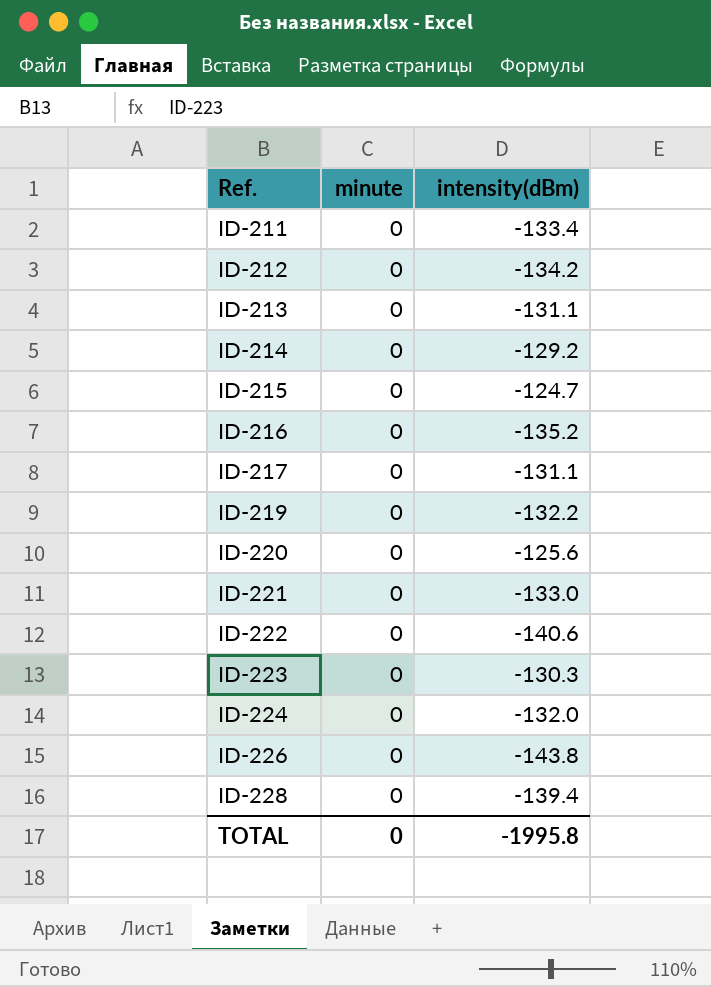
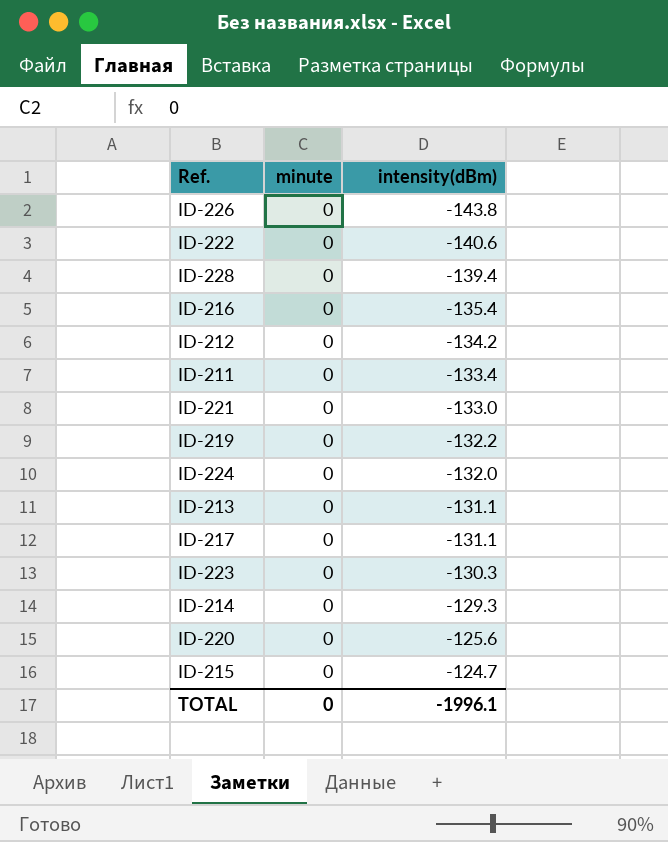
row order: Ref. ascending -> intensity(dBm) ascending
ID-216 | intensity(dBm): -135.2 -> -135.4
ID-214 | intensity(dBm): -129.2 -> -129.3
TOTAL | intensity(dBm): -1995.8 -> -1996.1

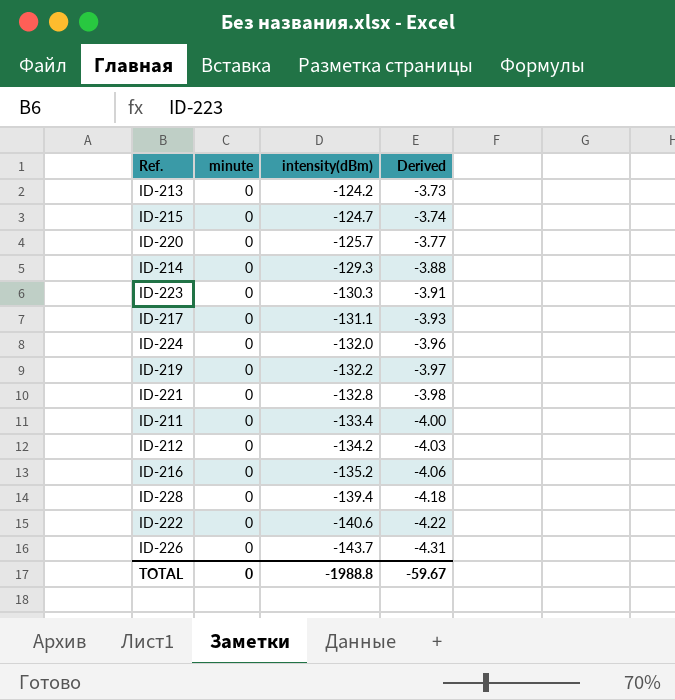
row order: intensity(dBm) ascending -> intensity(dBm) descending
column Derived | formula: none -> [intensity(dBm)] * 0.03
ID-213 | intensity(dBm): -131.1 -> -124.2
ID-220 | intensity(dBm): -125.6 -> -125.7
ID-221 | intensity(dBm): -133.0 -> -132.8
ID-216 | intensity(dBm): -135.4 -> -135.2
ID-226 | intensity(dBm): -143.8 -> -143.7
TOTAL | intensity(dBm): -1996.1 -> -1988.8

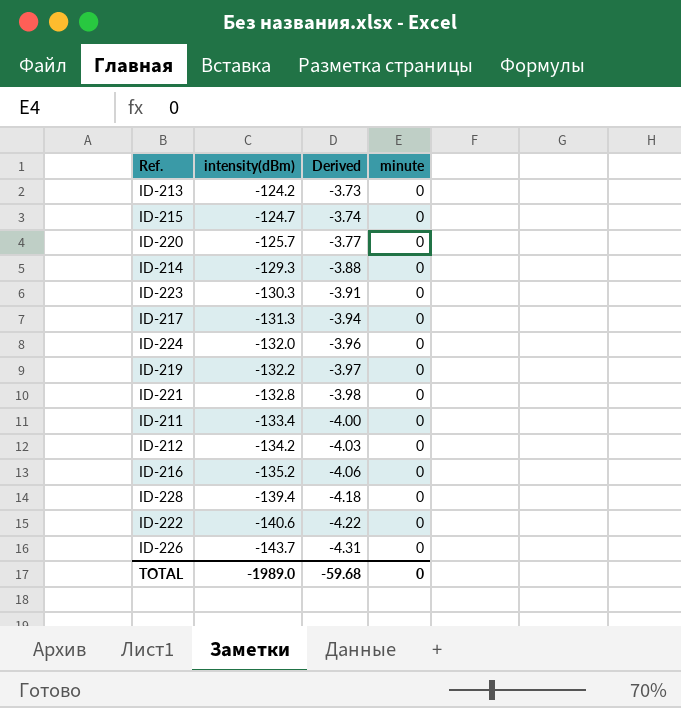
column minute | position: 2 -> 4
ID-217 | intensity(dBm): -131.1 -> -131.3
ID-217 | Derived: -3.93 -> -3.94
TOTAL | intensity(dBm): -1988.8 -> -1989.0
TOTAL | Derived: -59.67 -> -59.68

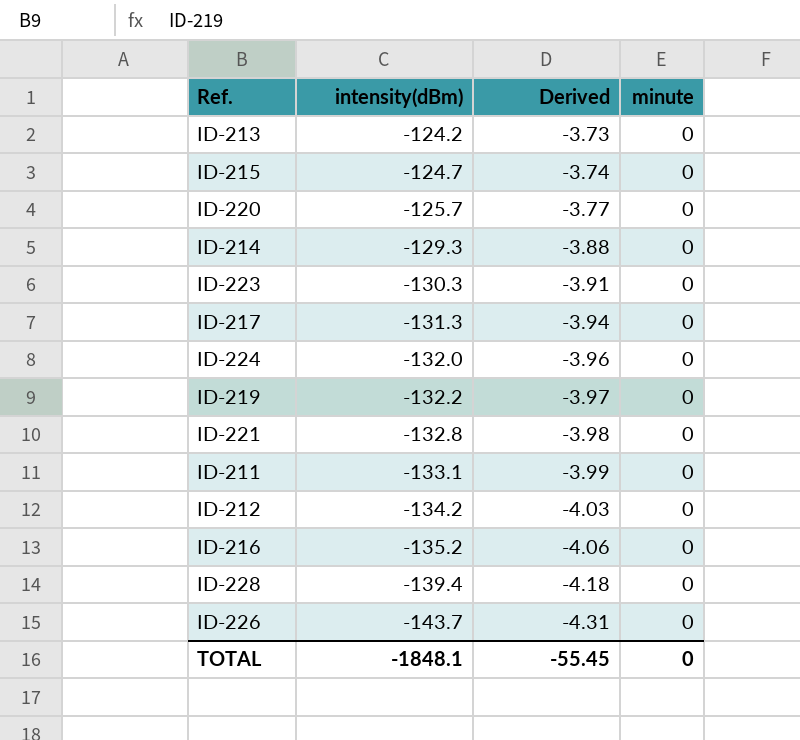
row ID-222: -140.6 | -4.22 | 0 -> none
ID-211 | intensity(dBm): -133.4 -> -133.1
ID-211 | Derived: -4.00 -> -3.99
TOTAL | intensity(dBm): -1989.0 -> -1848.1
TOTAL | Derived: -59.68 -> -55.45

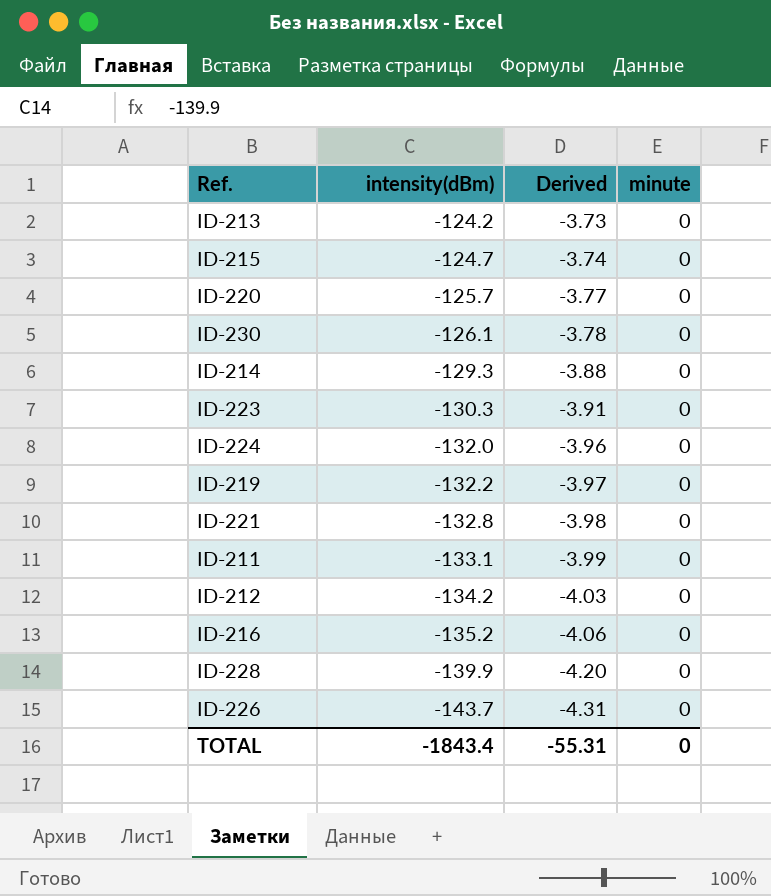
row ID-217: -131.3 | -3.94 | 0 -> none
row ID-230: none -> -126.1 | -3.78 | 0
ID-228 | intensity(dBm): -139.4 -> -139.9
ID-228 | Derived: -4.18 -> -4.20
TOTAL | intensity(dBm): -1848.1 -> -1843.4
TOTAL | Derived: -55.45 -> -55.31

